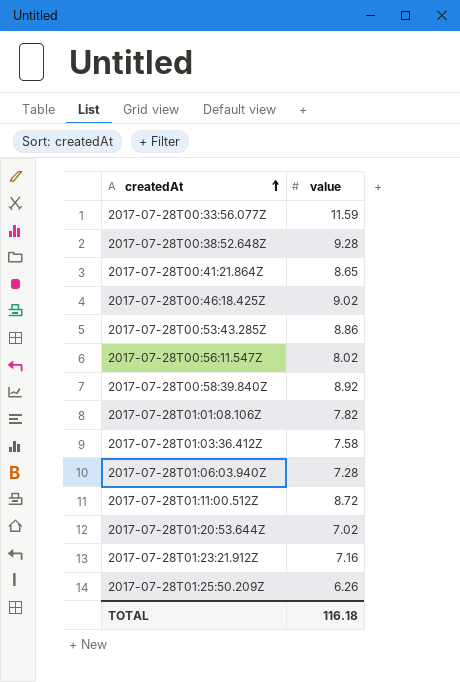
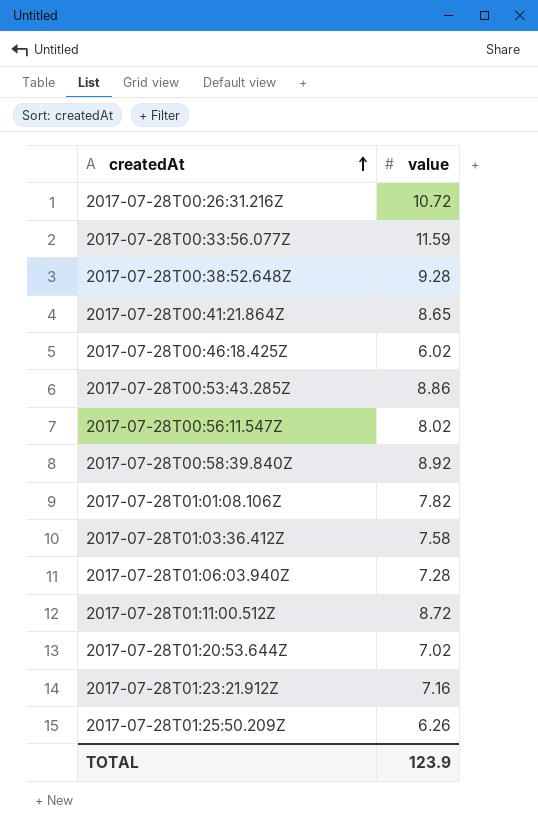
row 2017-07-28T00:26:31.216Z: none -> 10.72
2017-07-28T00:46:18.425Z | value: 9.02 -> 6.02
TOTAL | value: 116.18 -> 123.9

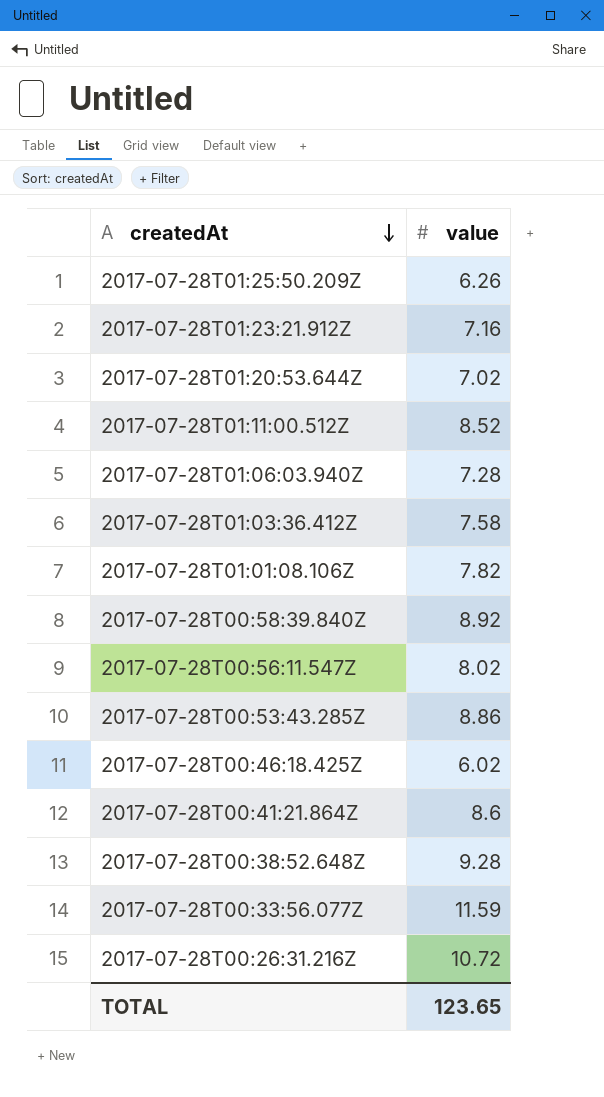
row order: createdAt ascending -> createdAt descending
2017-07-28T01:11:00.512Z | value: 8.72 -> 8.52
2017-07-28T00:41:21.864Z | value: 8.65 -> 8.6
TOTAL | value: 123.9 -> 123.65

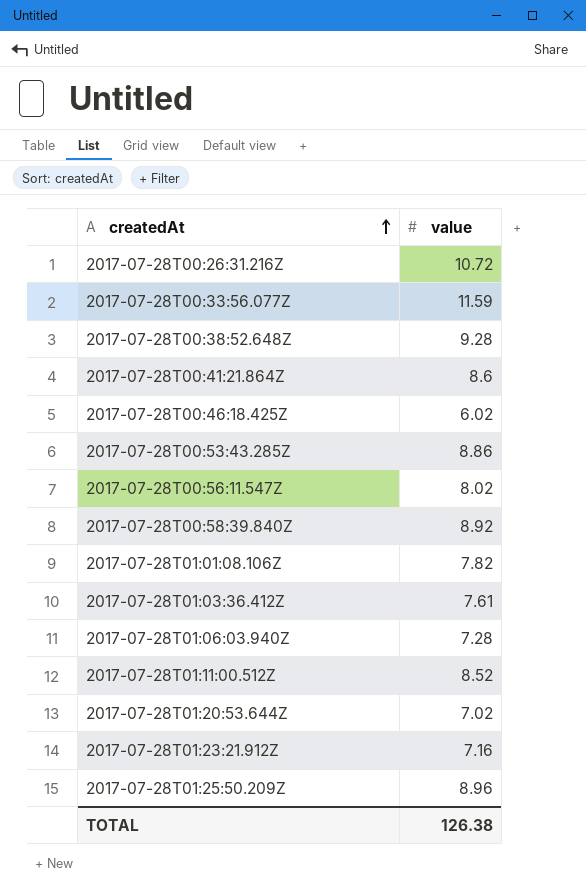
row order: createdAt descending -> createdAt ascending
2017-07-28T01:03:36.412Z | value: 7.58 -> 7.61
2017-07-28T01:25:50.209Z | value: 6.26 -> 8.96
TOTAL | value: 123.65 -> 126.38

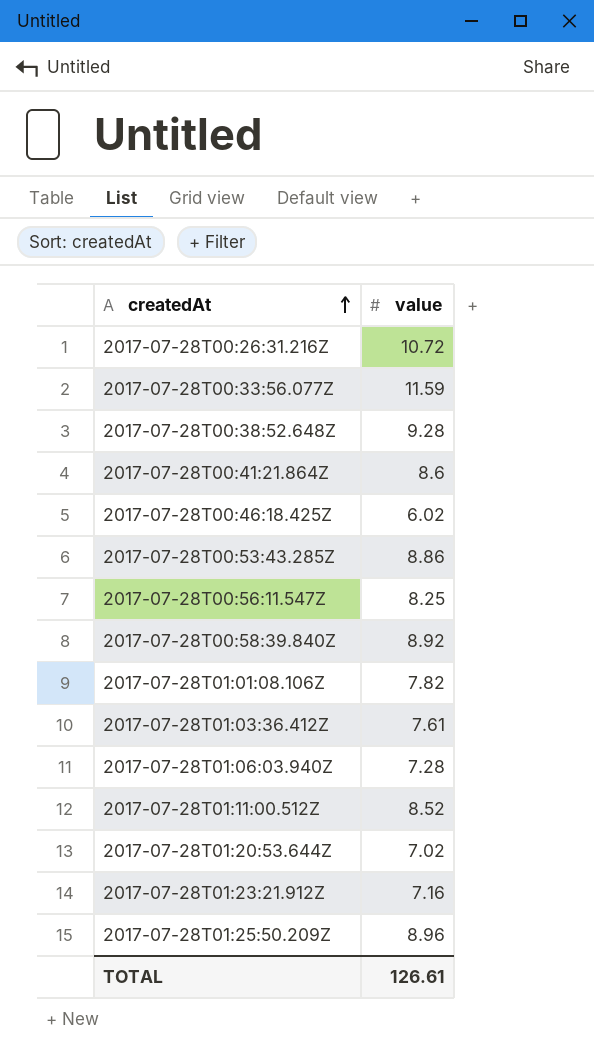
2017-07-28T00:56:11.547Z | value: 8.02 -> 8.25
TOTAL | value: 126.38 -> 126.61

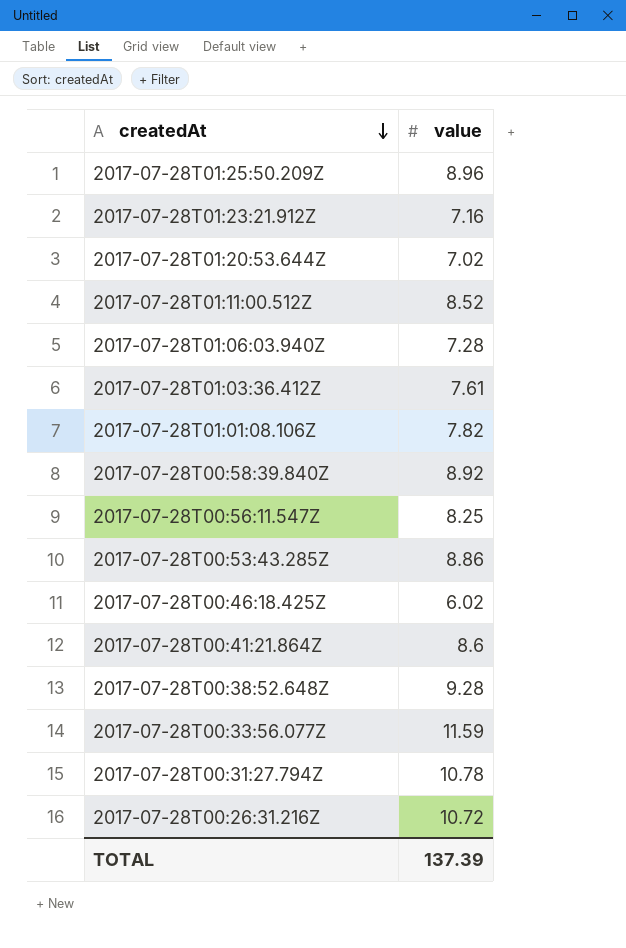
row order: createdAt ascending -> createdAt descending
row 2017-07-28T00:31:27.794Z: none -> 10.78
TOTAL | value: 126.61 -> 137.39

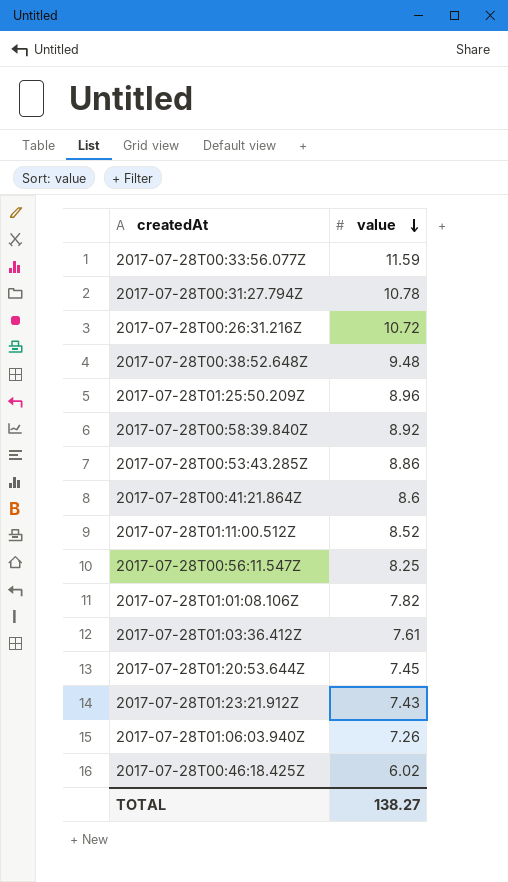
row order: createdAt descending -> value descending
2017-07-28T00:38:52.648Z | value: 9.28 -> 9.48
2017-07-28T01:20:53.644Z | value: 7.02 -> 7.45
2017-07-28T01:23:21.912Z | value: 7.16 -> 7.43
2017-07-28T01:06:03.940Z | value: 7.28 -> 7.26
TOTAL | value: 137.39 -> 138.27

